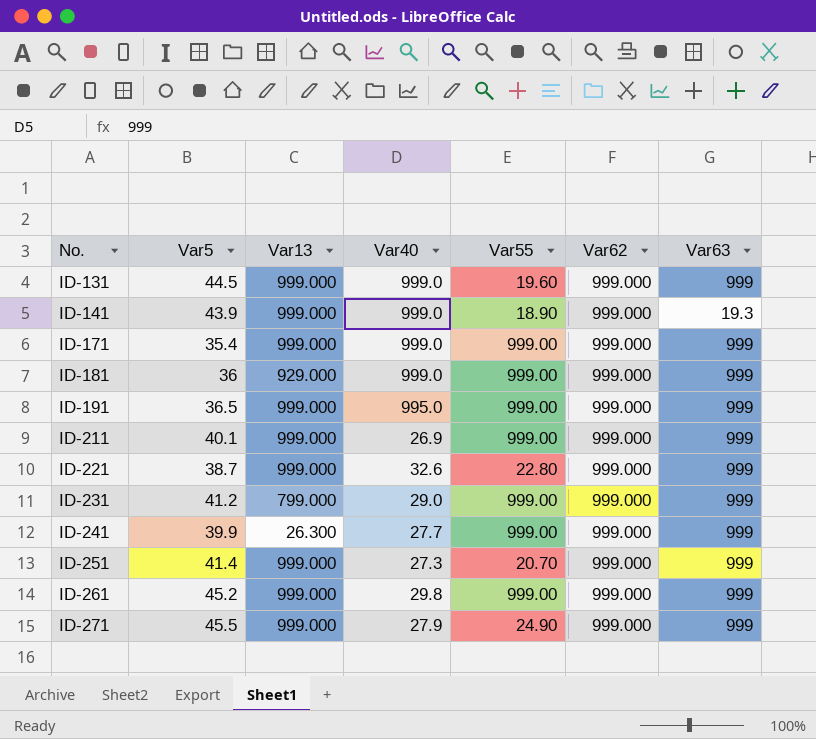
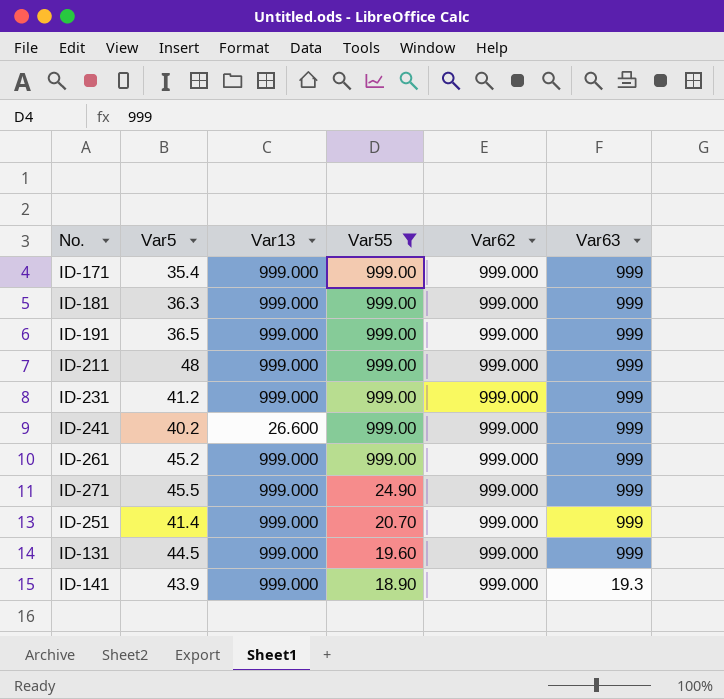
filter: none -> Var55 != 22.80
row order: No. ascending -> Var55 descending
column Var40 | position: 4 -> none
ID-181 | Var5: 36 -> 36.3
ID-181 | Var13: 929.000 -> 999.000
ID-211 | Var5: 40.1 -> 48
ID-231 | Var13: 799.000 -> 999.000
ID-241 | Var5: 39.9 -> 40.2
ID-241 | Var13: 26.300 -> 26.600

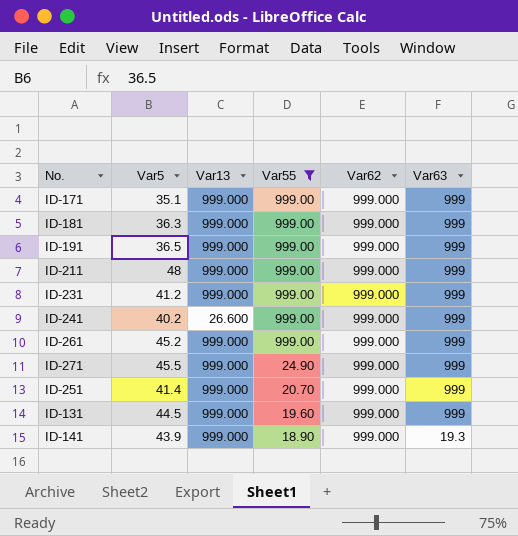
ID-171 | Var5: 35.4 -> 35.1

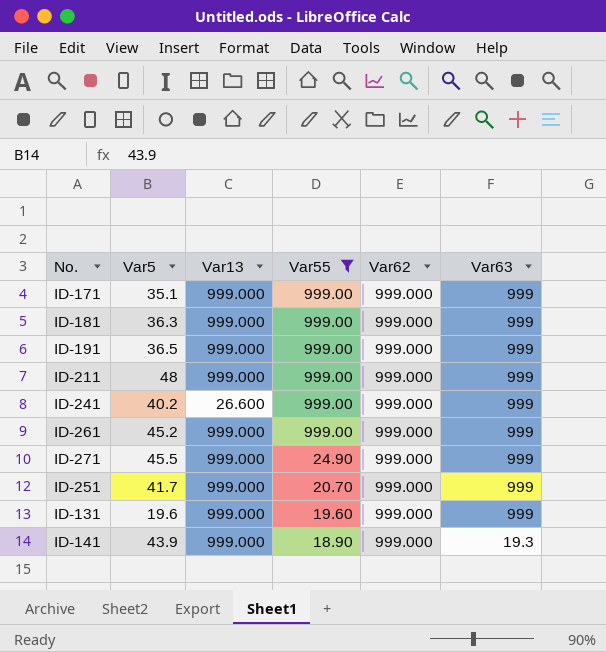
row ID-231: 41.2 | 999.000 | 999.00 | 999.000 | 999 -> none
ID-251 | Var5: 41.4 -> 41.7
ID-131 | Var5: 44.5 -> 19.6

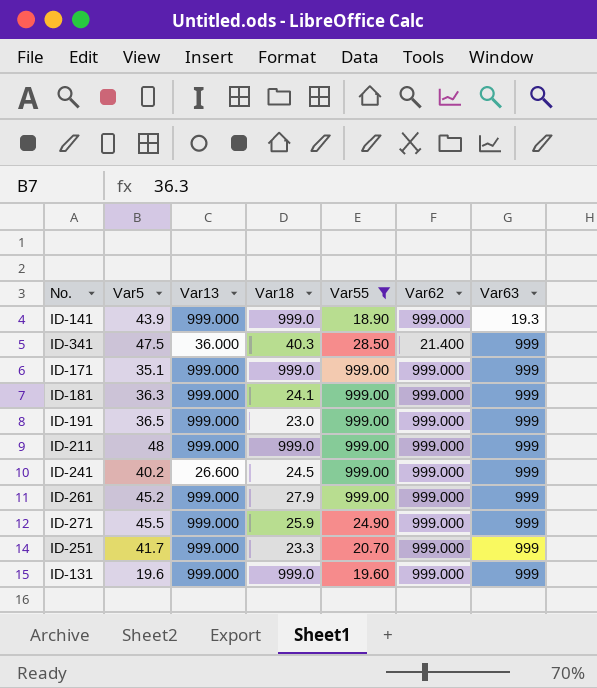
row order: Var55 descending -> Var63 ascending
column Var18 | position: none -> 4
row ID-341: none -> 47.5 | 36.000 | 40.3 | 28.50 | 21.400 | 999

